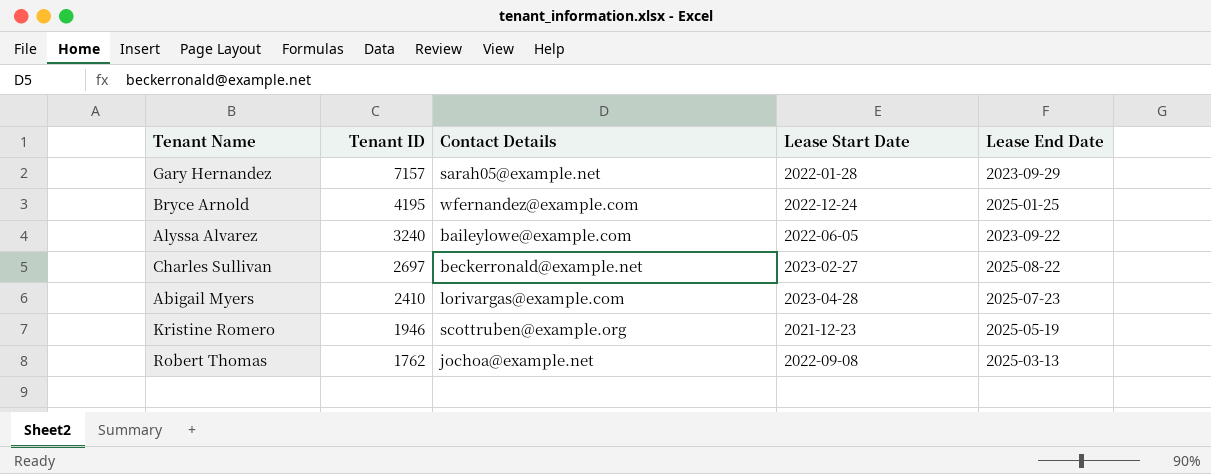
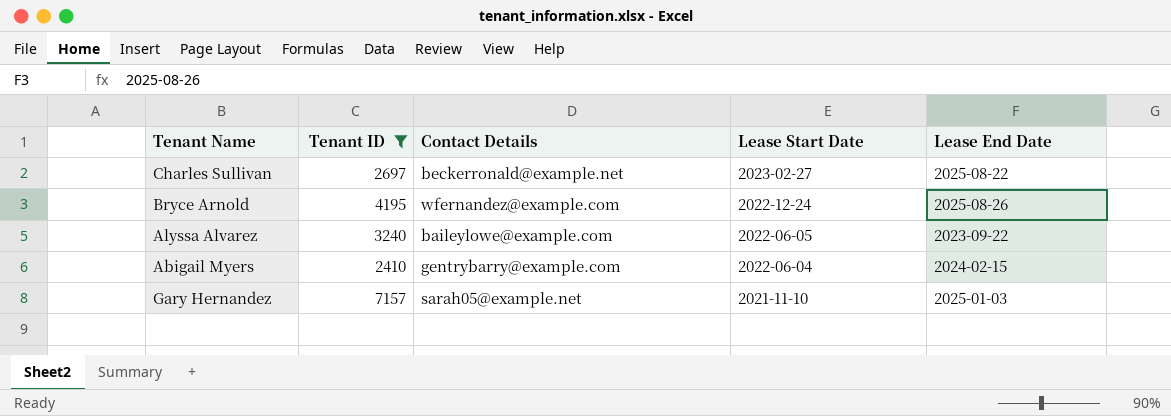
filter: none -> Tenant ID >= 2410
row order: Tenant ID descending -> Lease Start Date descending
Bryce Arnold | Lease End Date: 2025-01-25 -> 2025-08-26
Abigail Myers | Contact Details: lorivargas@example.com -> gentrybarry@example.com
Abigail Myers | Lease Start Date: 2023-04-28 -> 2022-06-04
Abigail Myers | Lease End Date: 2025-07-23 -> 2024-02-15
Gary Hernandez | Lease Start Date: 2022-01-28 -> 2021-11-10
Gary Hernandez | Lease End Date: 2023-09-29 -> 2025-01-03

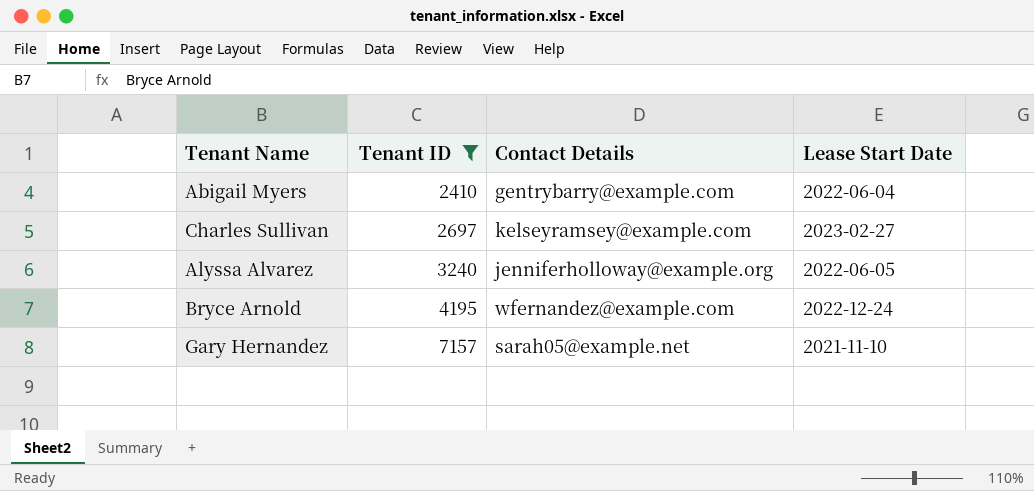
row order: Lease Start Date descending -> Tenant ID ascending
column Lease End Date | position: 5 -> none
Charles Sullivan | Contact Details: beckerronald@example.net -> kelseyramsey@example.com
Alyssa Alvarez | Contact Details: baileylowe@example.com -> jenniferholloway@example.org

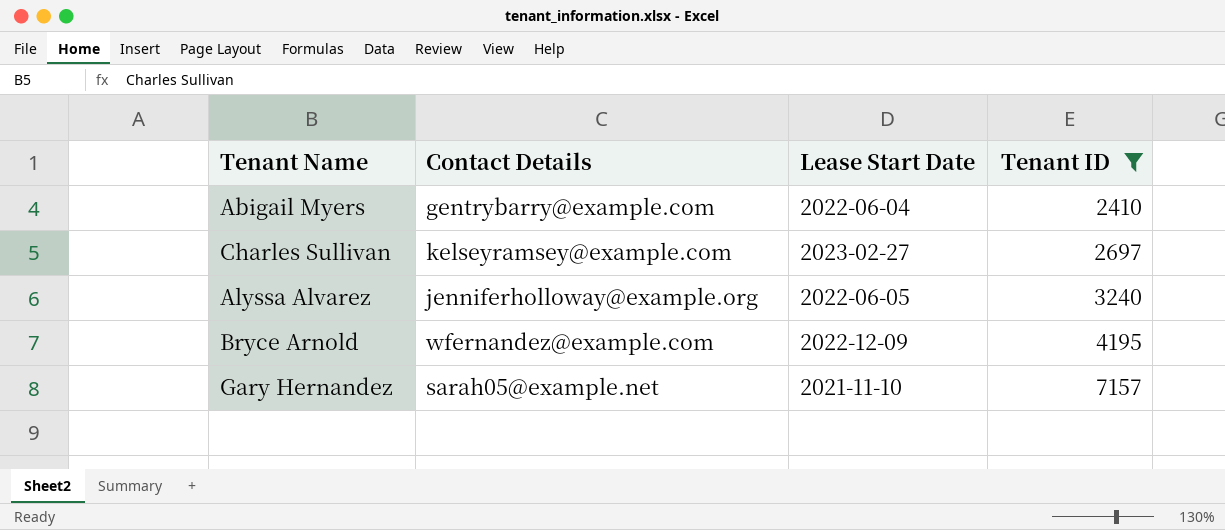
column Tenant ID | position: 2 -> 4
Bryce Arnold | Lease Start Date: 2022-12-24 -> 2022-12-09

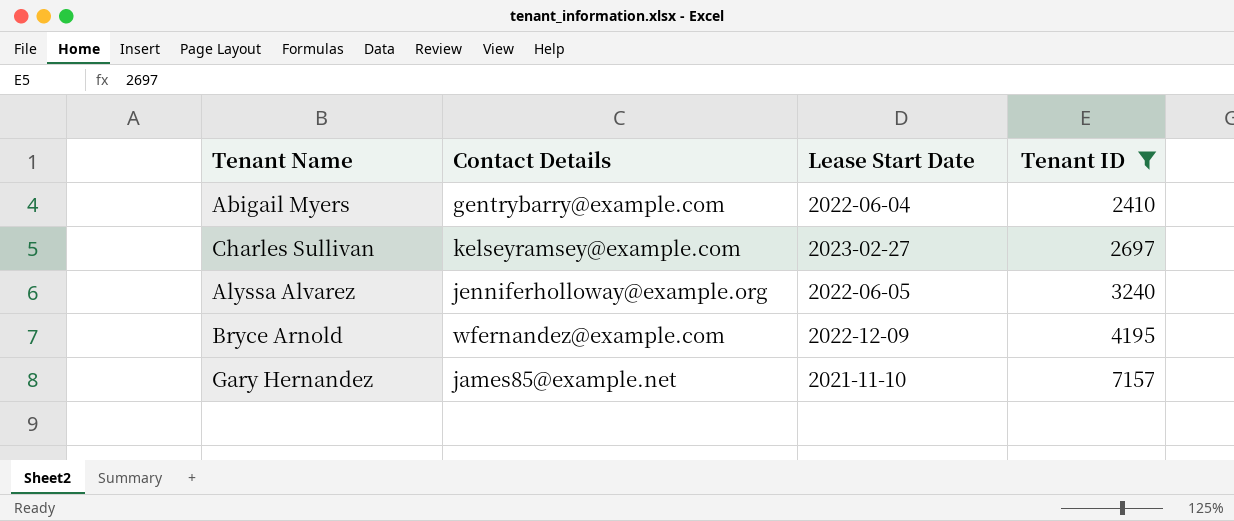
Gary Hernandez | Contact Details: sarah05@example.net -> james85@example.net

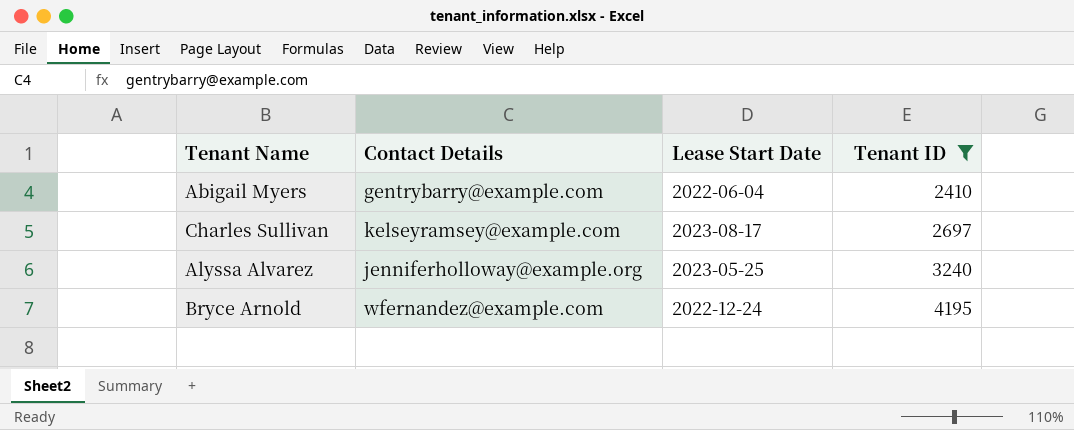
row Gary Hernandez: james85@example.net | 2021-11-10 | 7157 -> none
Charles Sullivan | Lease Start Date: 2023-02-27 -> 2023-08-17
Alyssa Alvarez | Lease Start Date: 2022-06-05 -> 2023-05-25
Bryce Arnold | Lease Start Date: 2022-12-09 -> 2022-12-24

